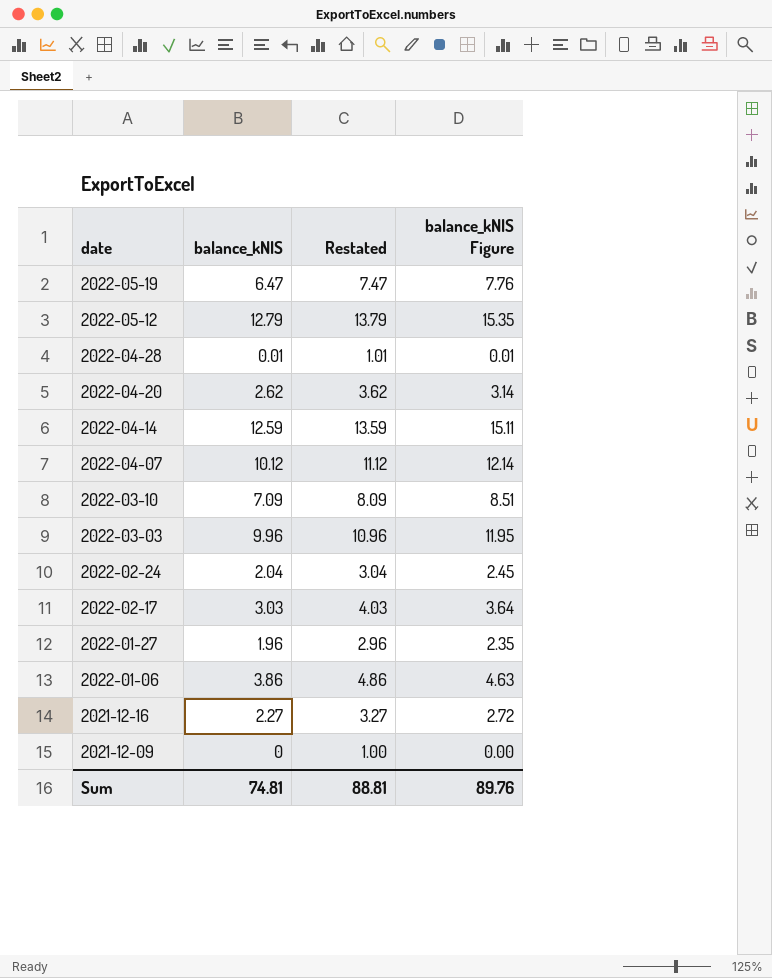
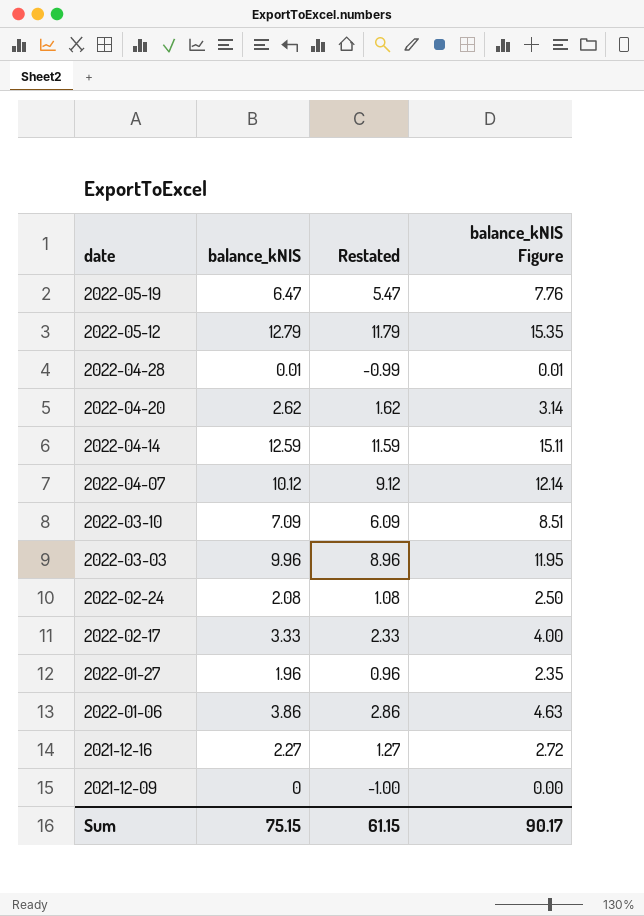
column Restated | formula: [balance_kNIS] + 1 -> [balance_kNIS] - 1
2022-02-24 | balance_kNIS: 2.04 -> 2.08
2022-02-24 | balance_kNIS Figure: 2.45 -> 2.50
2022-02-17 | balance_kNIS: 3.03 -> 3.33
2022-02-17 | balance_kNIS Figure: 3.64 -> 4.00
Sum | balance_kNIS: 74.81 -> 75.15
Sum | Restated: 88.81 -> 61.15
Sum | balance_kNIS Figure: 89.76 -> 90.17

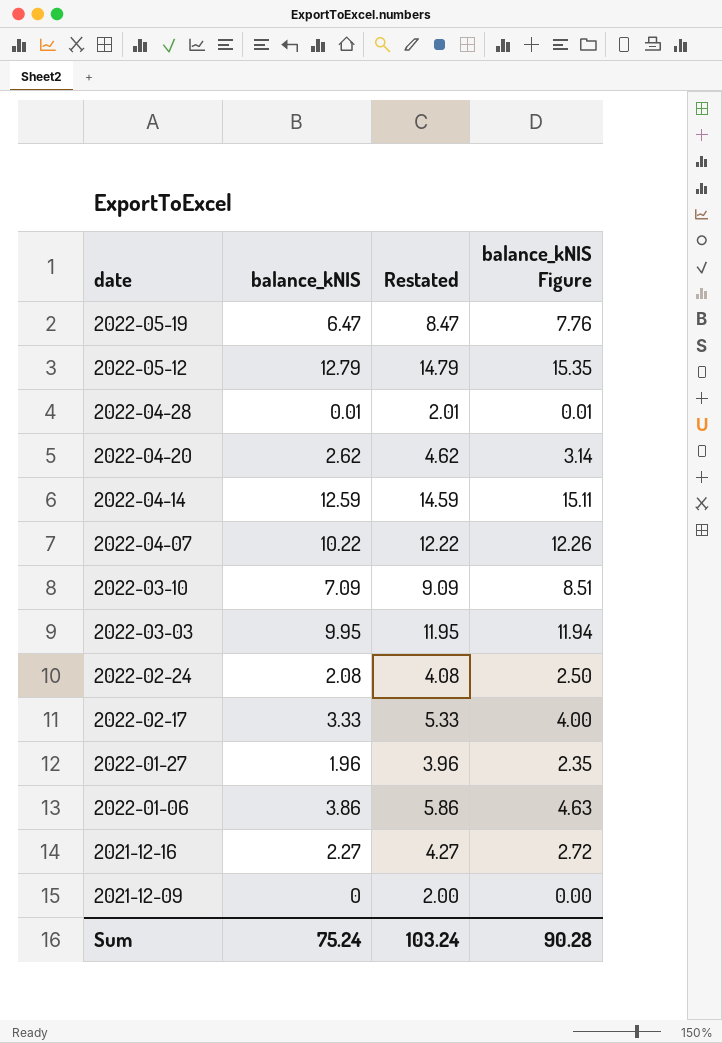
column Restated | formula: [balance_kNIS] - 1 -> [balance_kNIS] + 2
2022-04-07 | balance_kNIS: 10.12 -> 10.22
2022-04-07 | balance_kNIS Figure: 12.14 -> 12.26
2022-03-03 | balance_kNIS: 9.96 -> 9.95
2022-03-03 | balance_kNIS Figure: 11.95 -> 11.94
Sum | balance_kNIS: 75.15 -> 75.24
Sum | Restated: 61.15 -> 103.24
Sum | balance_kNIS Figure: 90.17 -> 90.28

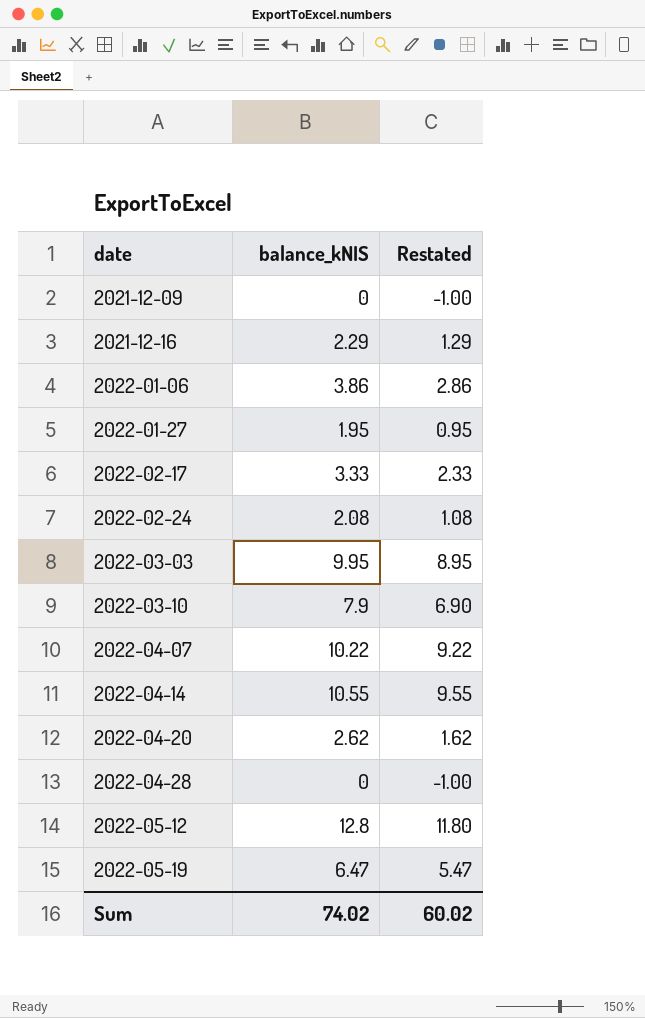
row order: date descending -> date ascending
column balance_kNIS Figure | formula: [balance_kNIS] * 1.2 -> none
column Restated | formula: [balance_kNIS] + 2 -> [balance_kNIS] - 1
2021-12-16 | balance_kNIS: 2.27 -> 2.29
2022-01-27 | balance_kNIS: 1.96 -> 1.95
2022-03-10 | balance_kNIS: 7.09 -> 7.9
2022-04-14 | balance_kNIS: 12.59 -> 10.55
2022-04-28 | balance_kNIS: 0.01 -> 0
2022-05-12 | balance_kNIS: 12.79 -> 12.8
Sum | balance_kNIS: 75.24 -> 74.02
Sum | Restated: 103.24 -> 60.02

